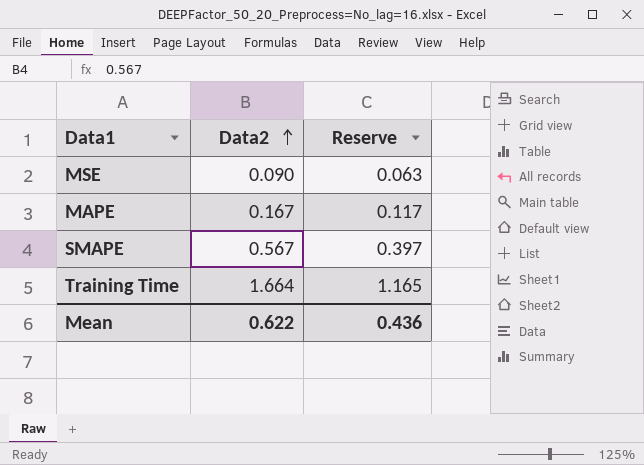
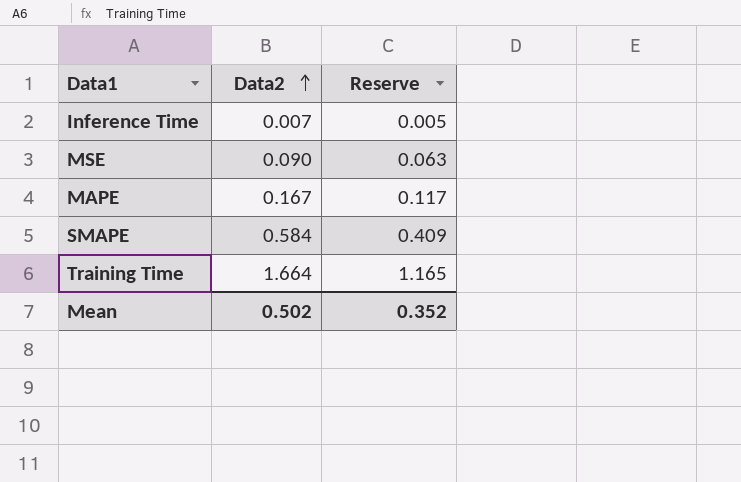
row Inference Time: none -> 0.007 | 0.005
SMAPE | Data2: 0.567 -> 0.584
SMAPE | Reserve: 0.397 -> 0.409
Mean | Data2: 0.622 -> 0.502
Mean | Reserve: 0.436 -> 0.352

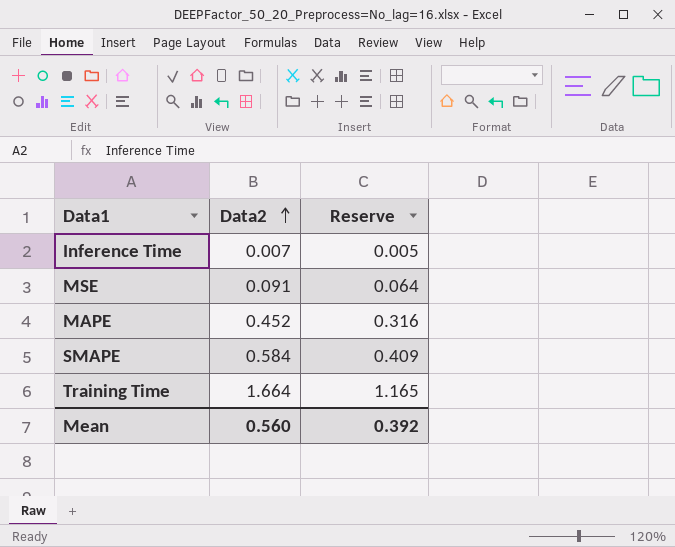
MSE | Data2: 0.090 -> 0.091
MSE | Reserve: 0.063 -> 0.064
MAPE | Data2: 0.167 -> 0.452
MAPE | Reserve: 0.117 -> 0.316
Mean | Data2: 0.502 -> 0.560
Mean | Reserve: 0.352 -> 0.392

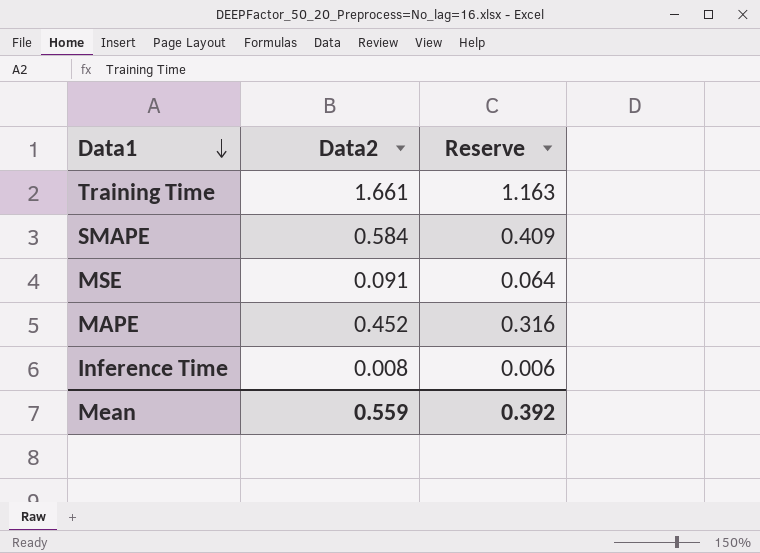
row order: Data2 ascending -> Data1 descending
Training Time | Data2: 1.664 -> 1.661
Training Time | Reserve: 1.165 -> 1.163
Inference Time | Data2: 0.007 -> 0.008
Inference Time | Reserve: 0.005 -> 0.006
Mean | Data2: 0.560 -> 0.559

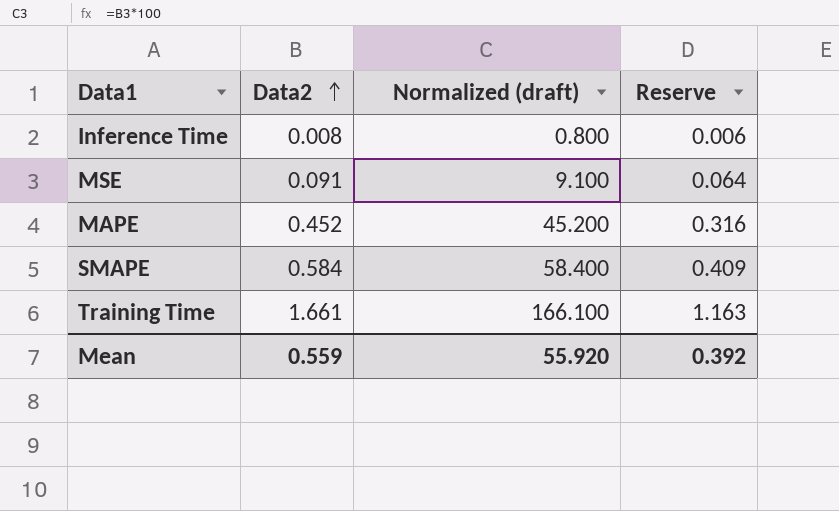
row order: Data1 descending -> Data2 ascending
column Normalized (draft) | formula: none -> [Data2] * 100

